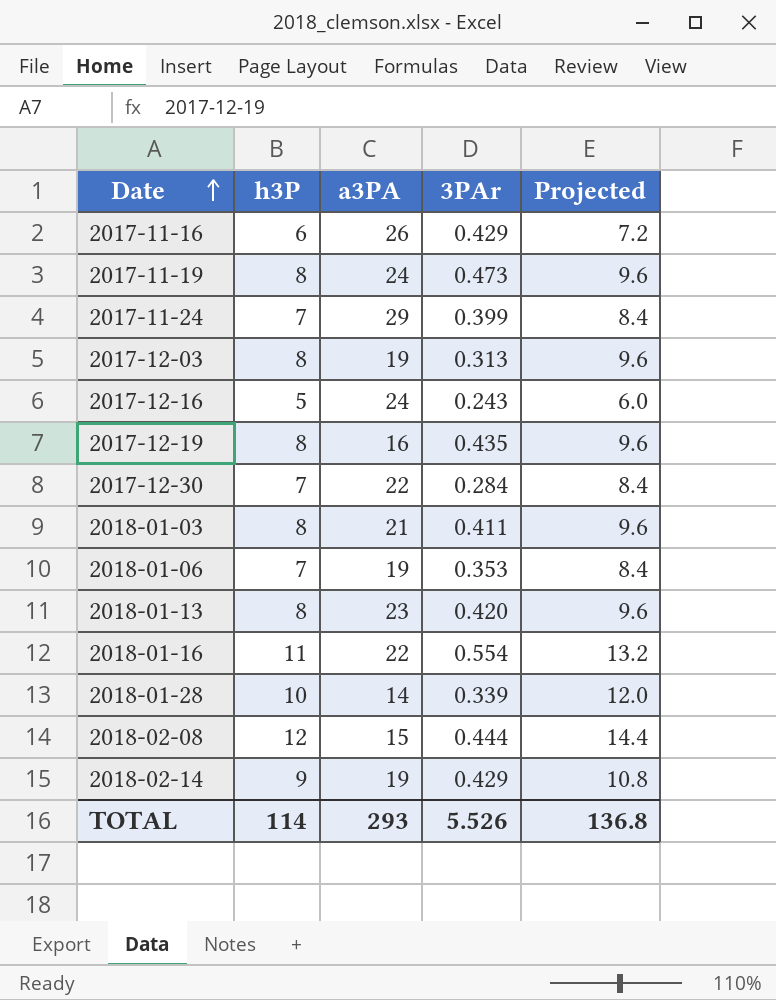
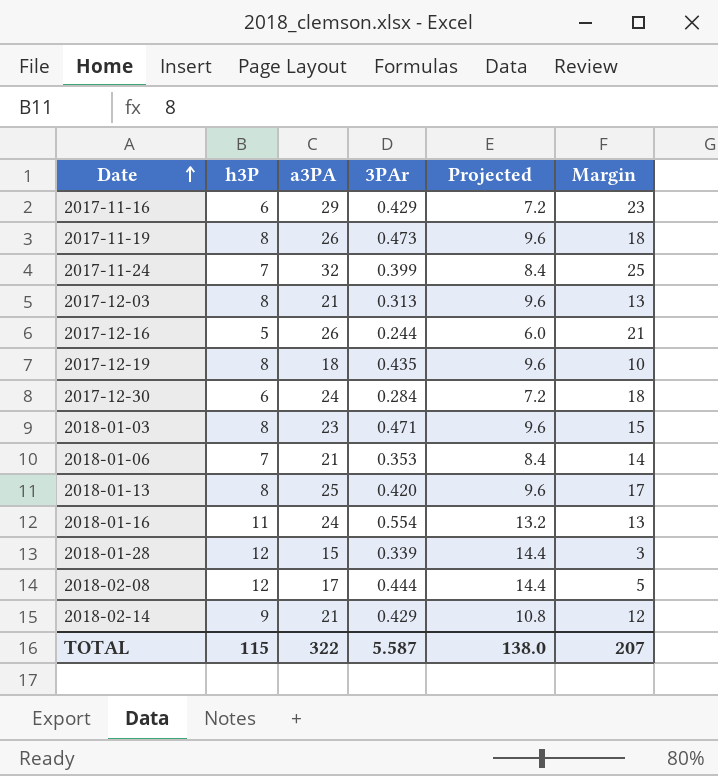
column Margin | formula: none -> [a3PA] - [h3P]
2017-11-16 | a3PA: 26 -> 29
2017-11-19 | a3PA: 24 -> 26
2017-11-24 | a3PA: 29 -> 32
2017-12-03 | a3PA: 19 -> 21
2017-12-16 | a3PA: 24 -> 26
2017-12-16 | 3PAr: 0.243 -> 0.244
2017-12-19 | a3PA: 16 -> 18
2017-12-30 | h3P: 7 -> 6
2017-12-30 | a3PA: 22 -> 24
2017-12-30 | Projected: 8.4 -> 7.2
2018-01-03 | a3PA: 21 -> 23
2018-01-03 | 3PAr: 0.411 -> 0.471
2018-01-06 | a3PA: 19 -> 21
2018-01-13 | a3PA: 23 -> 25
2018-01-16 | a3PA: 22 -> 24
2018-01-28 | h3P: 10 -> 12
2018-01-28 | a3PA: 14 -> 15
2018-01-28 | Projected: 12.0 -> 14.4
2018-02-08 | a3PA: 15 -> 17
2018-02-14 | a3PA: 19 -> 21
TOTAL | h3P: 114 -> 115
TOTAL | a3PA: 293 -> 322
TOTAL | 3PAr: 5.526 -> 5.587
TOTAL | Projected: 136.8 -> 138.0

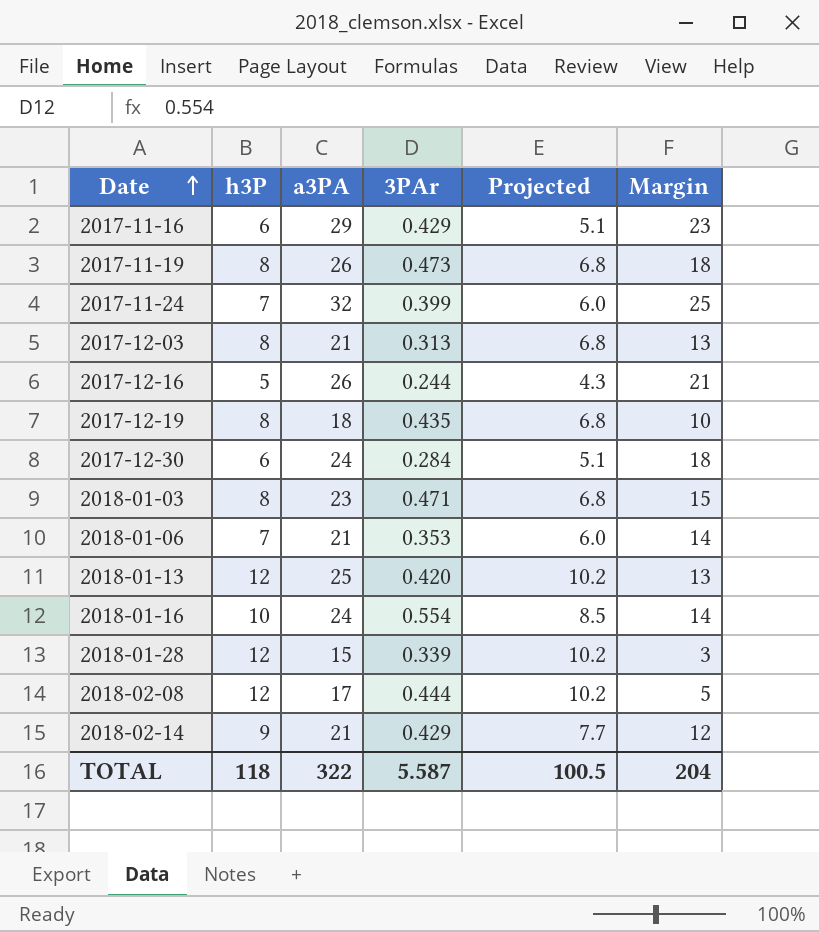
column Projected | formula: [h3P] * 1.2 -> [h3P] * 0.85
2018-01-13 | h3P: 8 -> 12
2018-01-13 | Margin: 17 -> 13
2018-01-16 | h3P: 11 -> 10
2018-01-16 | Margin: 13 -> 14
TOTAL | h3P: 115 -> 118
TOTAL | Projected: 138.0 -> 100.5
TOTAL | Margin: 207 -> 204

